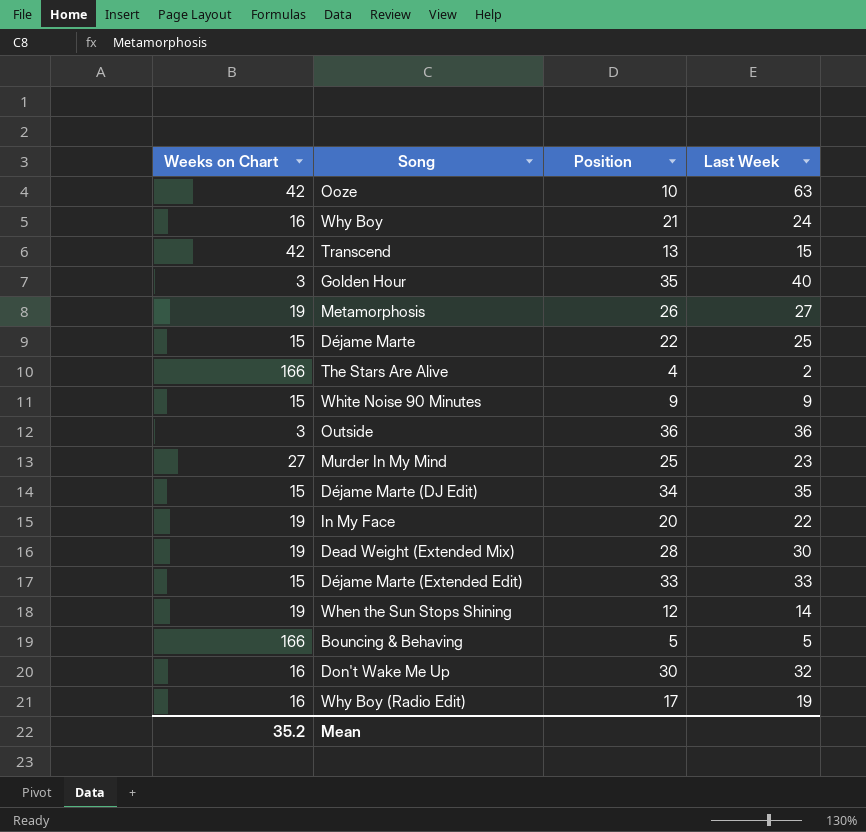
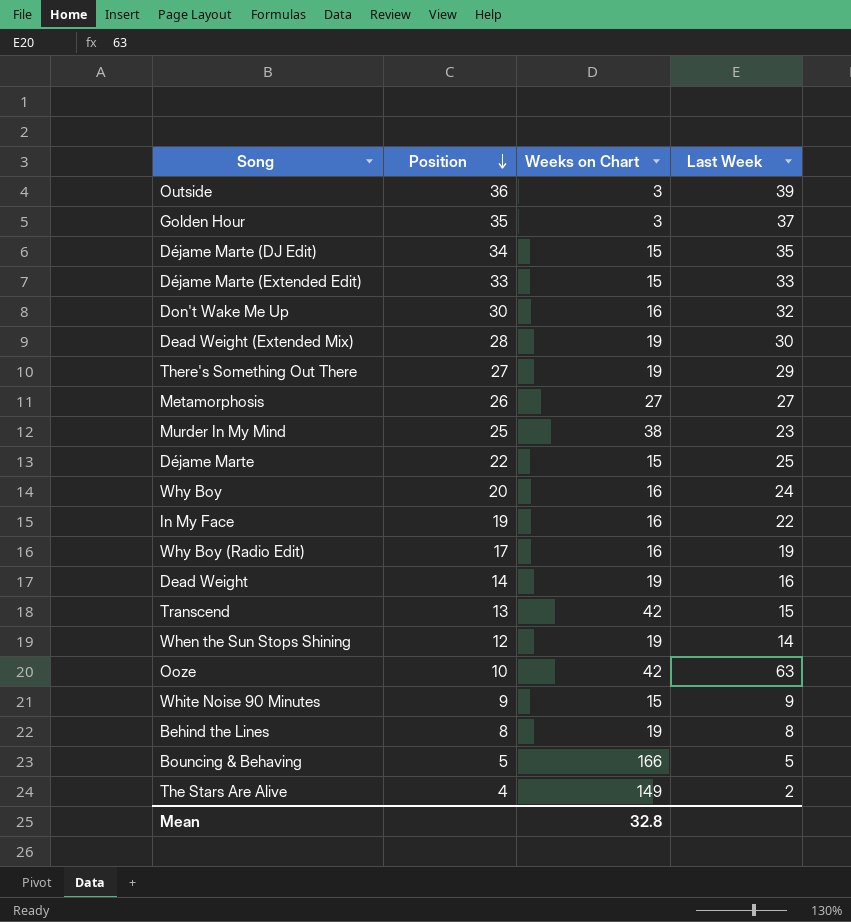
row order: none -> Position descending
column Weeks on Chart | position: 1 -> 3
Outside | Last Week: 36 -> 39
Golden Hour | Last Week: 40 -> 37
row There's Something Out There: none -> 27 | 19 | 29
Metamorphosis | Weeks on Chart: 19 -> 27
Murder In My Mind | Weeks on Chart: 27 -> 38
Why Boy | Position: 21 -> 20
In My Face | Position: 20 -> 19
In My Face | Weeks on Chart: 19 -> 16
row Dead Weight: none -> 14 | 19 | 16
row Behind the Lines: none -> 8 | 19 | 8
The Stars Are Alive | Weeks on Chart: 166 -> 149
Mean | Weeks on Chart: 35.2 -> 32.8

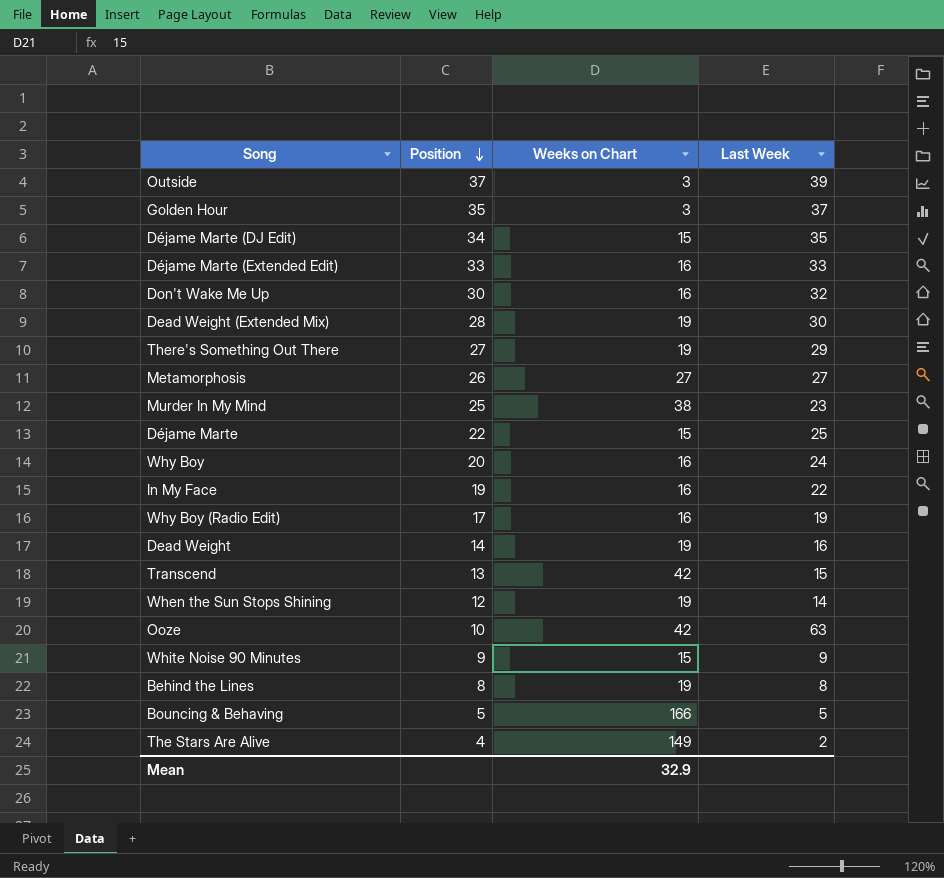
Outside | Position: 36 -> 37
Déjame Marte (Extended Edit) | Weeks on Chart: 15 -> 16
Mean | Weeks on Chart: 32.8 -> 32.9

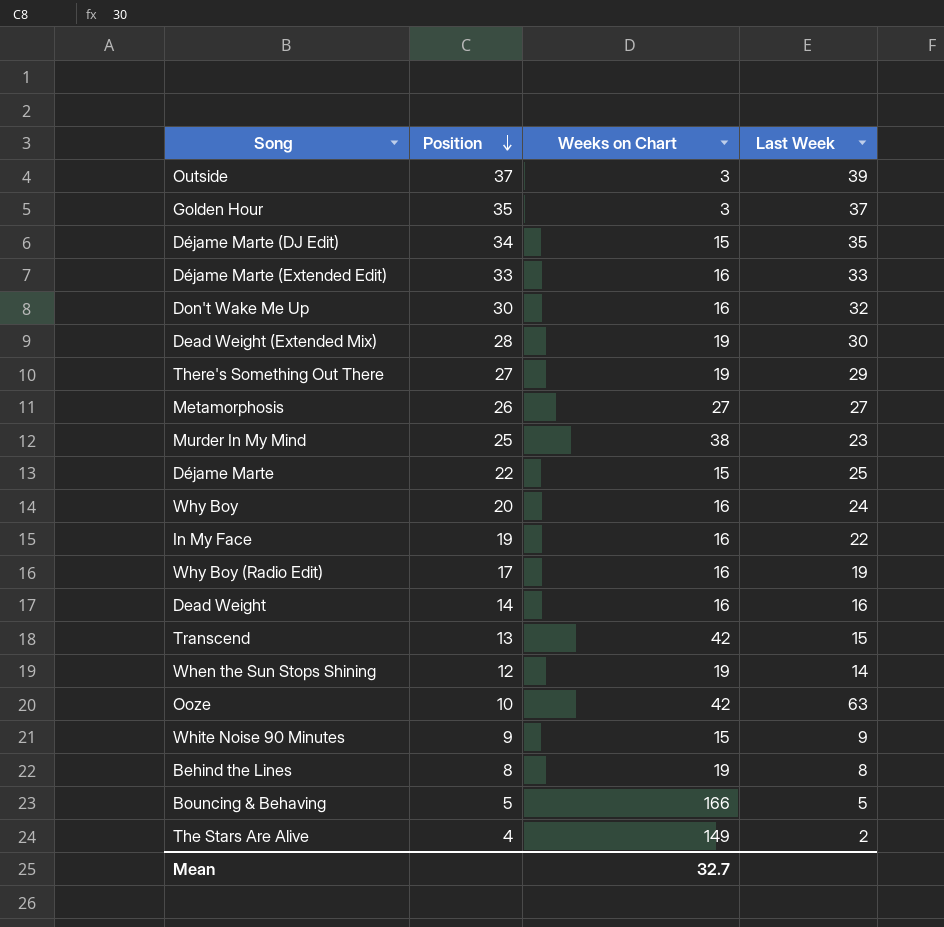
Dead Weight | Weeks on Chart: 19 -> 16
Mean | Weeks on Chart: 32.9 -> 32.7

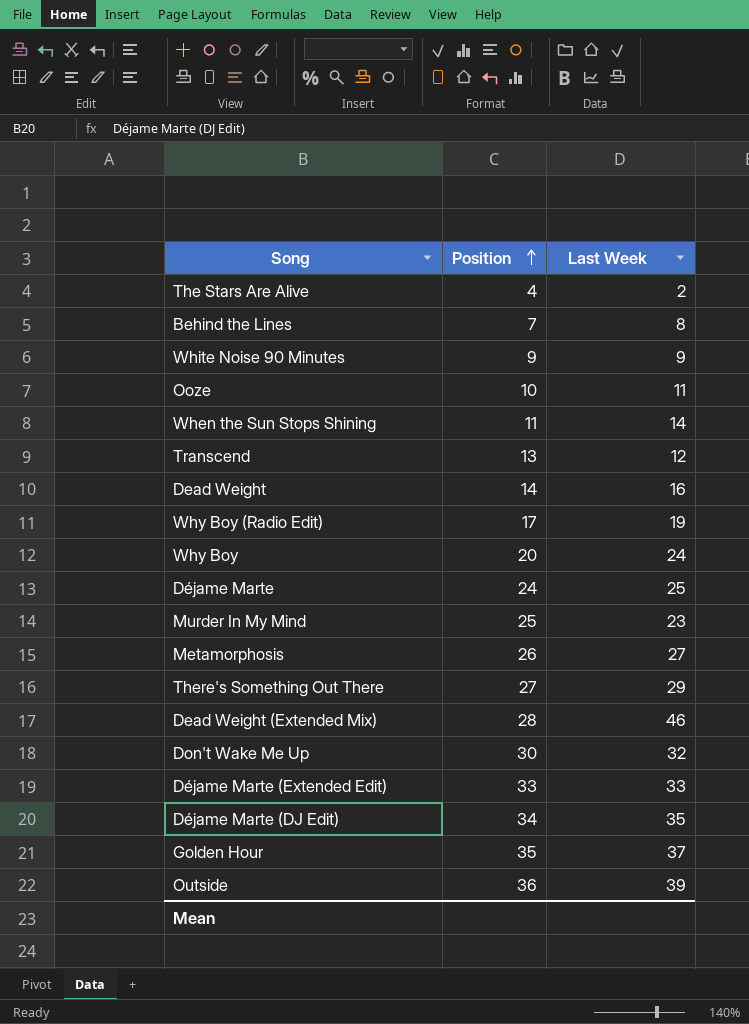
row order: Position descending -> Position ascending
column Weeks on Chart | position: 3 -> none
row In My Face: 19 | 16 | 22 -> none
row Bouncing & Behaving: 5 | 166 | 5 -> none
Behind the Lines | Position: 8 -> 7
Ooze | Last Week: 63 -> 11
When the Sun Stops Shining | Position: 12 -> 11
Transcend | Last Week: 15 -> 12
Déjame Marte | Position: 22 -> 24
Dead Weight (Extended Mix) | Last Week: 30 -> 46
Outside | Position: 37 -> 36

